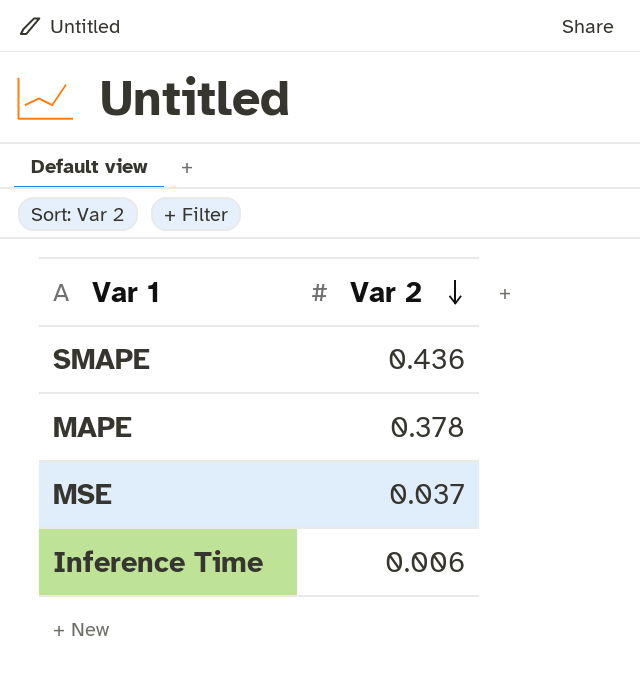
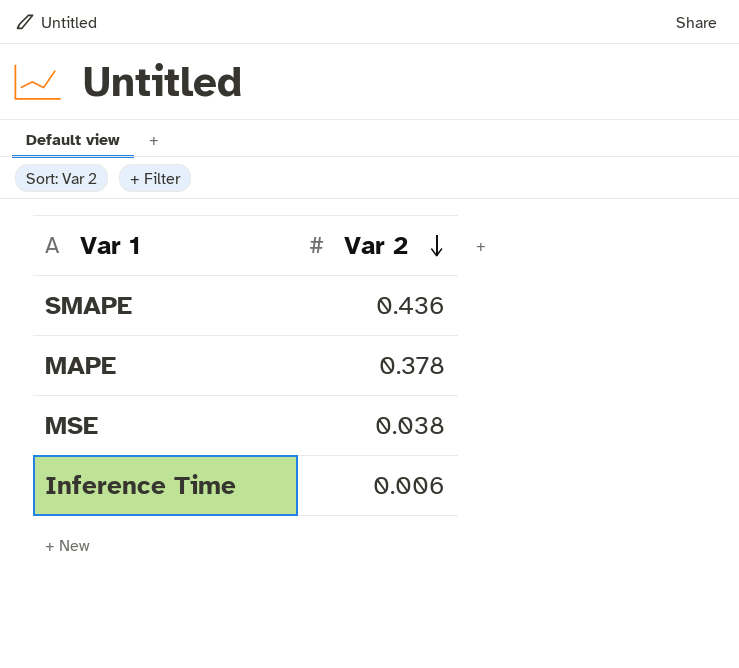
MSE | Var 2: 0.037 -> 0.038

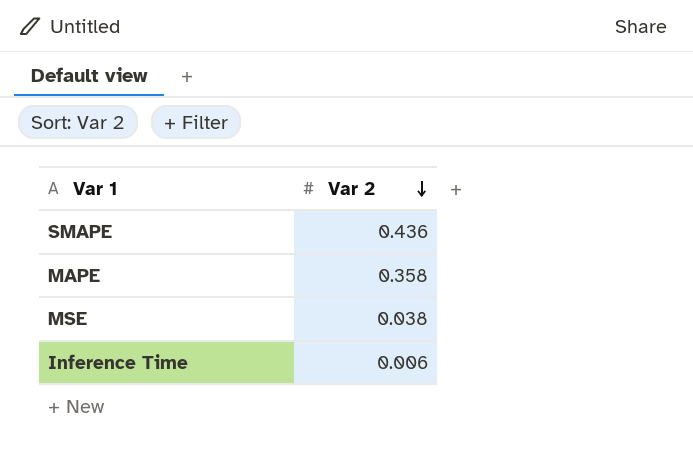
MAPE | Var 2: 0.378 -> 0.358

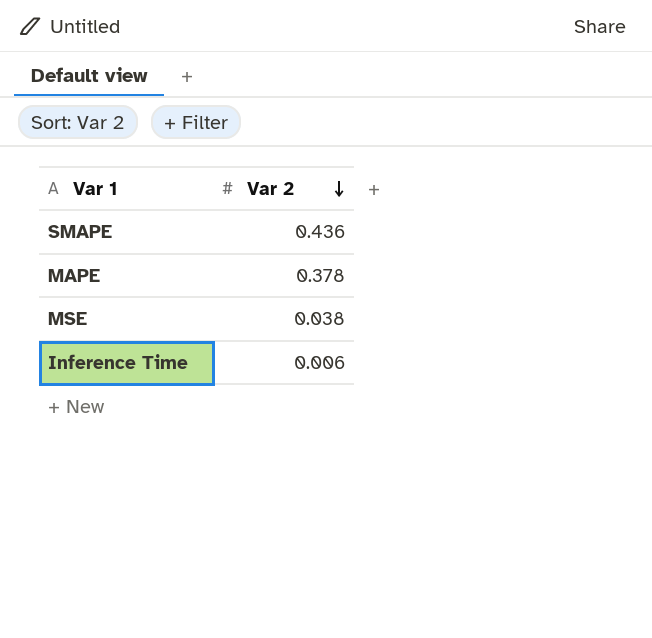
MAPE | Var 2: 0.358 -> 0.378

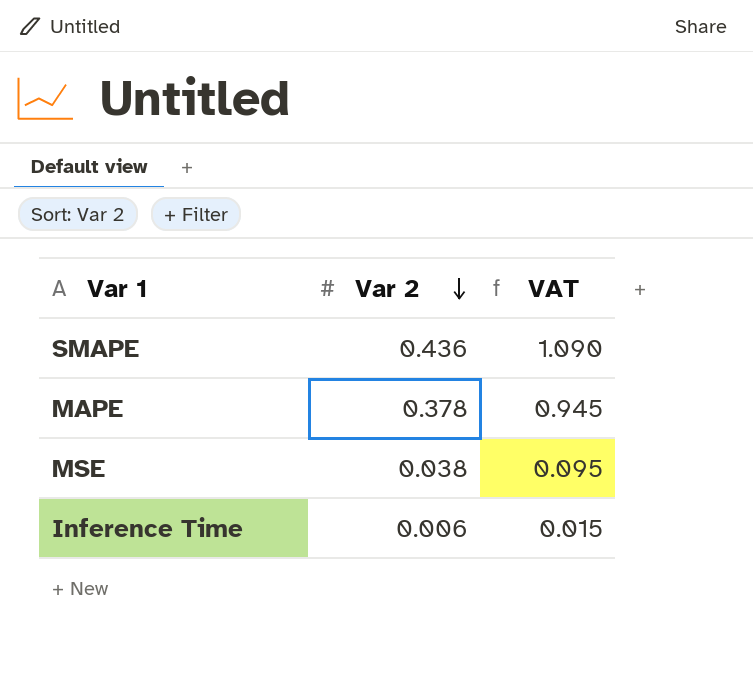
column VAT | formula: none -> [Var 2] * 2.5

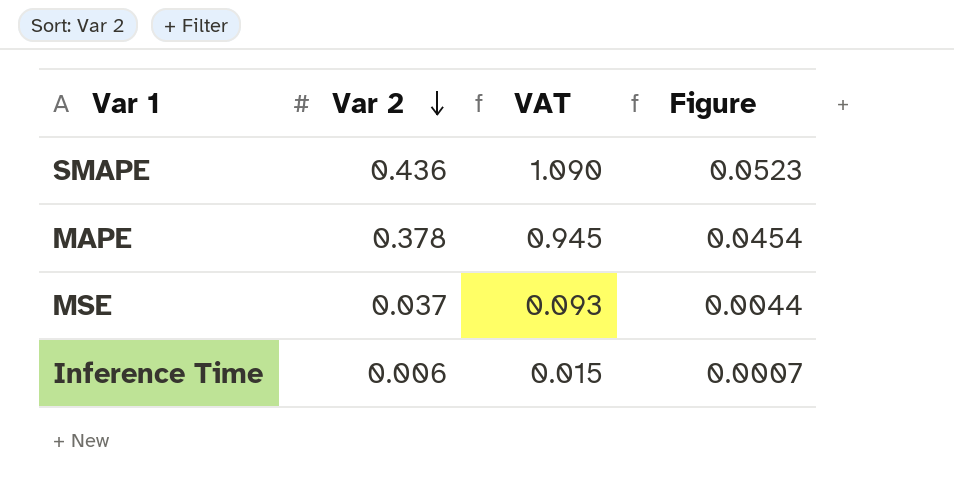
column Figure | formula: none -> [Var 2] * 0.12
MSE | Var 2: 0.038 -> 0.037
MSE | VAT: 0.095 -> 0.093

